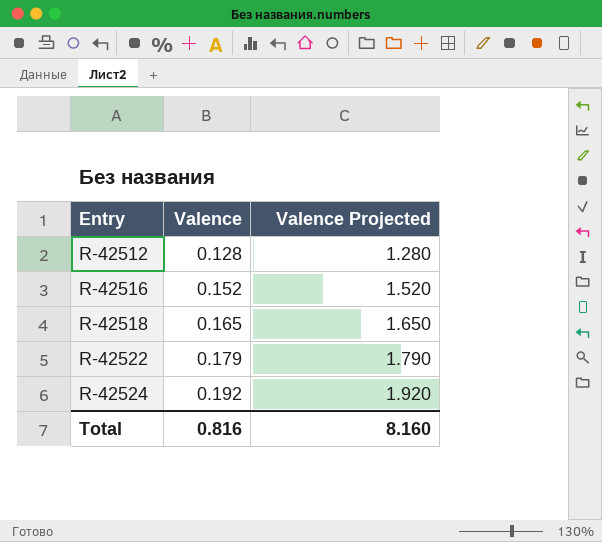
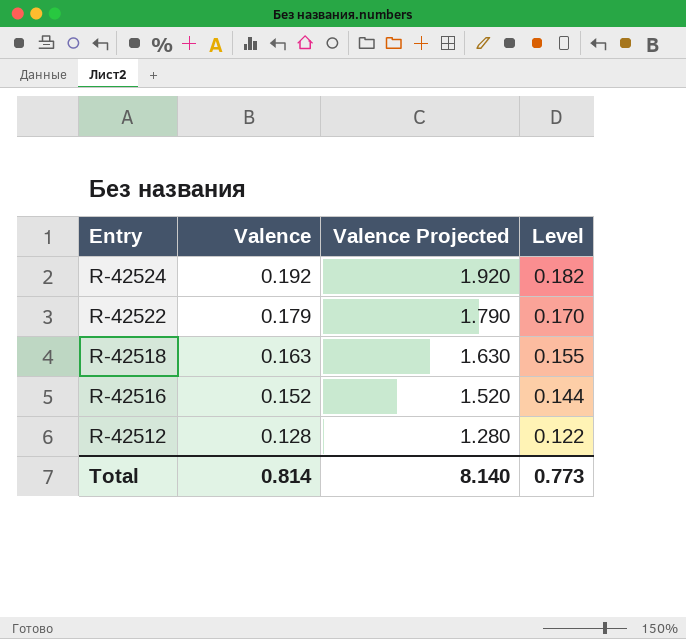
row order: Entry ascending -> Entry descending
column Level | formula: none -> [Valence] * 0.95
R-42518 | Valence: 0.165 -> 0.163
R-42518 | Valence Projected: 1.650 -> 1.630
Total | Valence: 0.816 -> 0.814
Total | Valence Projected: 8.160 -> 8.140

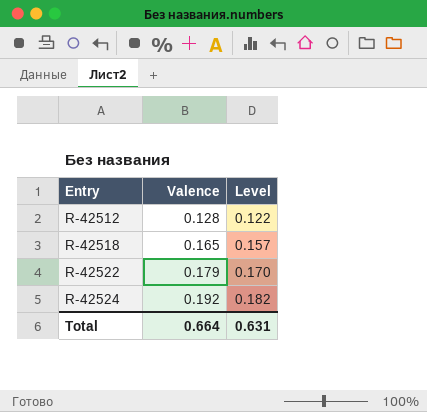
row order: Entry descending -> Entry ascending
column Valence Projected | formula: [Valence] * 10 -> none
row R-42516: 0.152 | 1.520 | 0.144 -> none
R-42518 | Valence: 0.163 -> 0.165
R-42518 | Level: 0.155 -> 0.157
Total | Valence: 0.814 -> 0.664
Total | Level: 0.773 -> 0.631

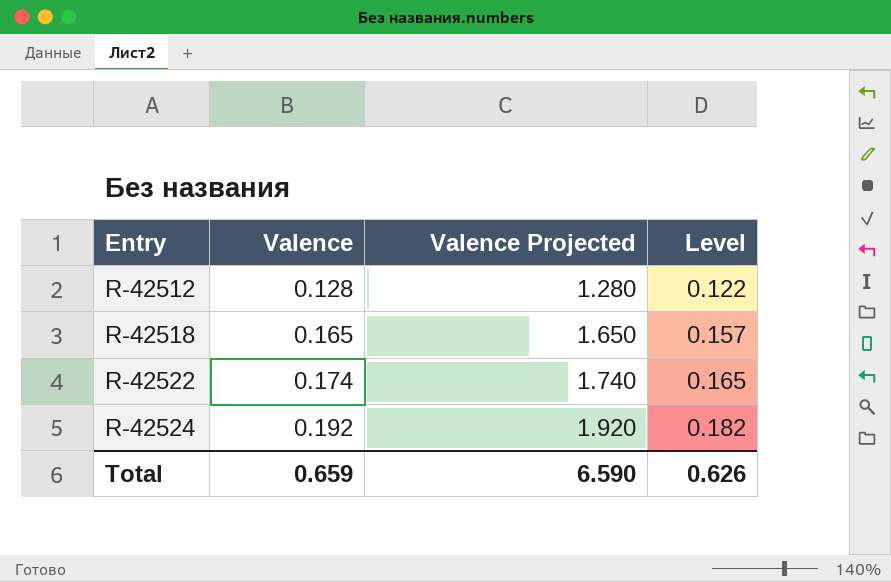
column Valence Projected | formula: none -> [Valence] * 10
R-42522 | Valence: 0.179 -> 0.174
R-42522 | Level: 0.170 -> 0.165
Total | Valence: 0.664 -> 0.659
Total | Level: 0.631 -> 0.626

